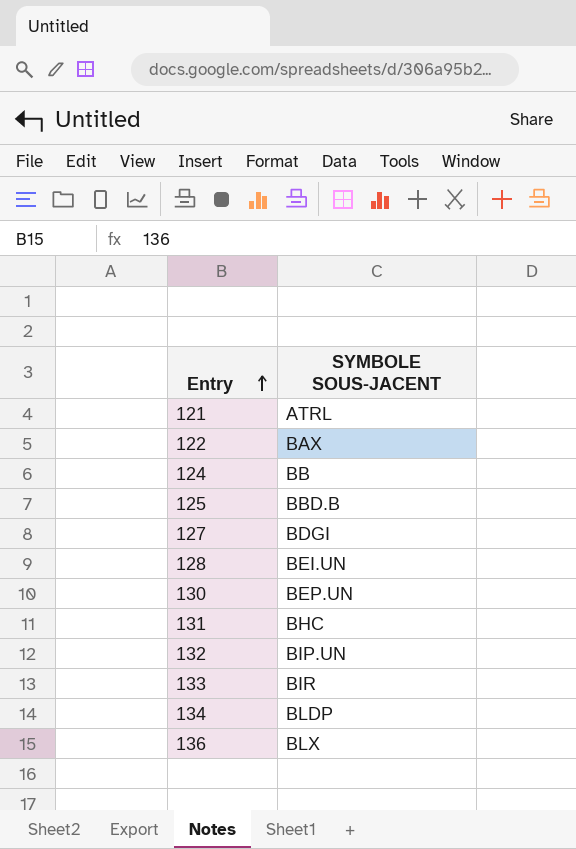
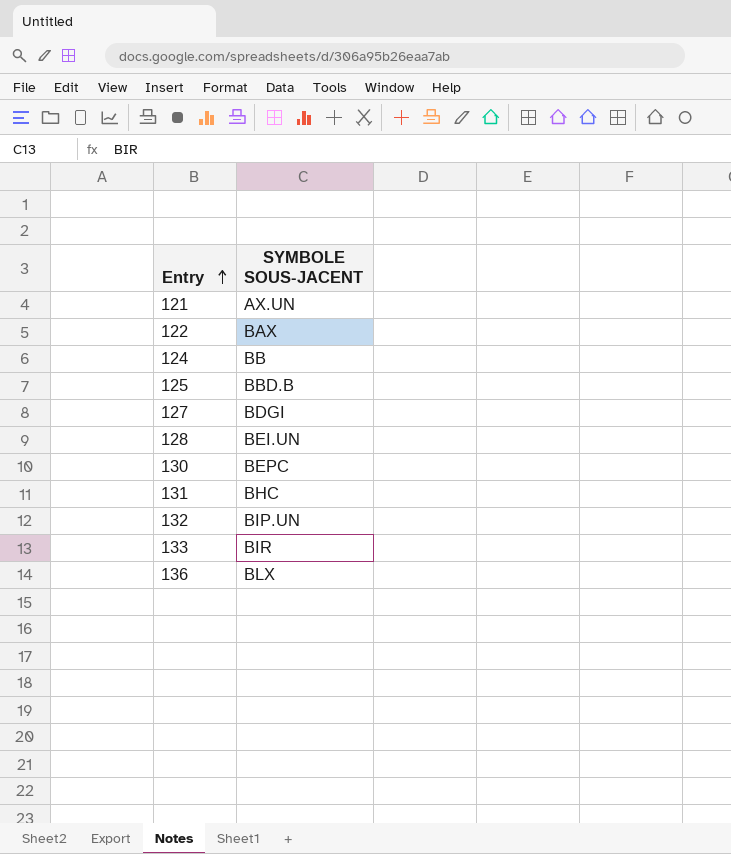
row 134: BLDP -> none
121 | SYMBOLE SOUS-JACENT: ATRL -> AX.UN
130 | SYMBOLE SOUS-JACENT: BEP.UN -> BEPC

